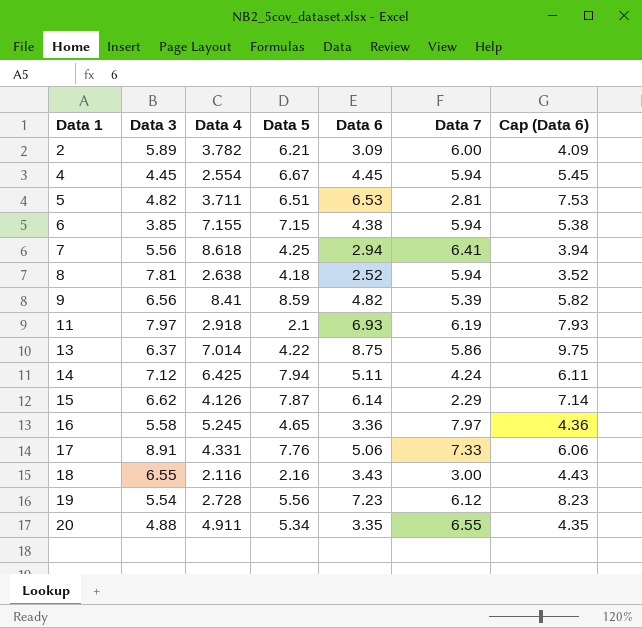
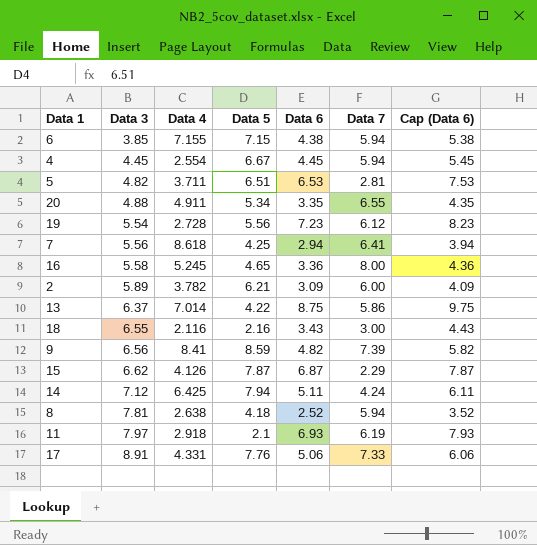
row order: Data 1 ascending -> Data 3 ascending
16 | Data 7: 7.97 -> 8.00
9 | Data 7: 5.39 -> 7.39
15 | Data 6: 6.14 -> 6.87
15 | Cap (Data 6): 7.14 -> 7.87

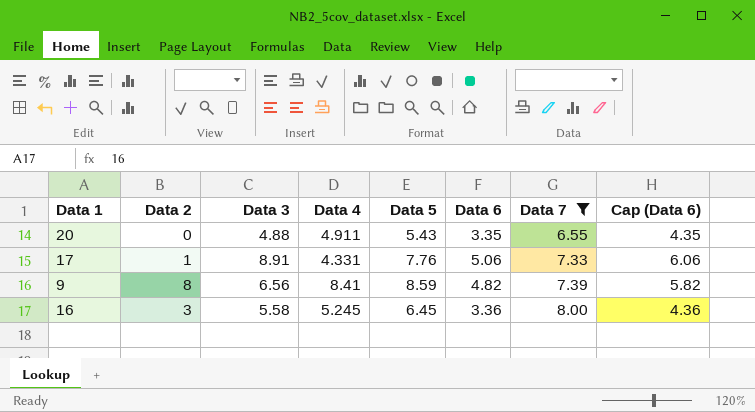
filter: none -> Data 7 >= 6.55
row order: Data 3 ascending -> Data 7 ascending
column Data 2 | position: none -> 2
20 | Data 5: 5.34 -> 5.43
16 | Data 5: 4.65 -> 6.45

